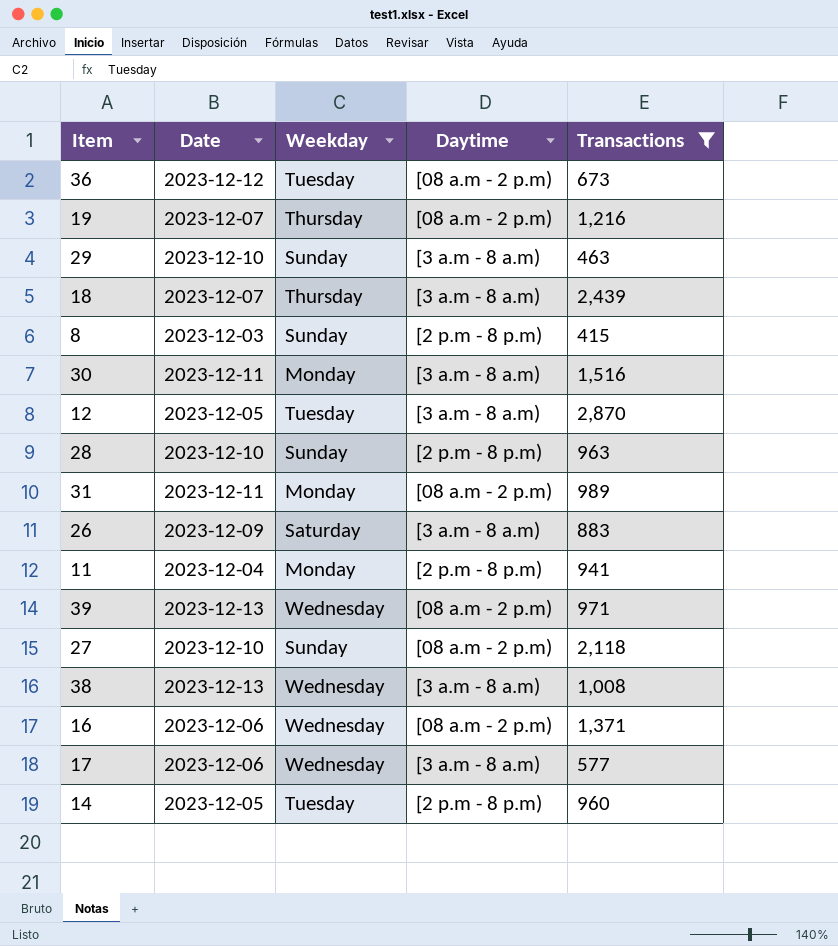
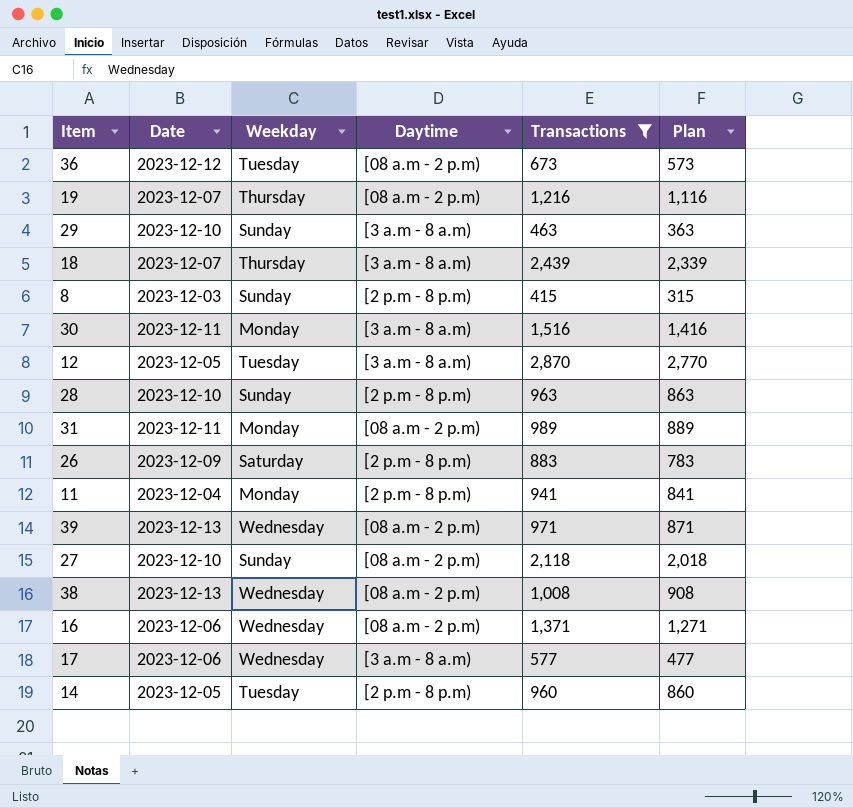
column Plan | formula: none -> [Transactions] - 100
26 | Daytime: [3 a.m - 8 a.m) -> [2 p.m - 8 p.m)
38 | Daytime: [3 a.m - 8 a.m) -> [08 a.m - 2 p.m)

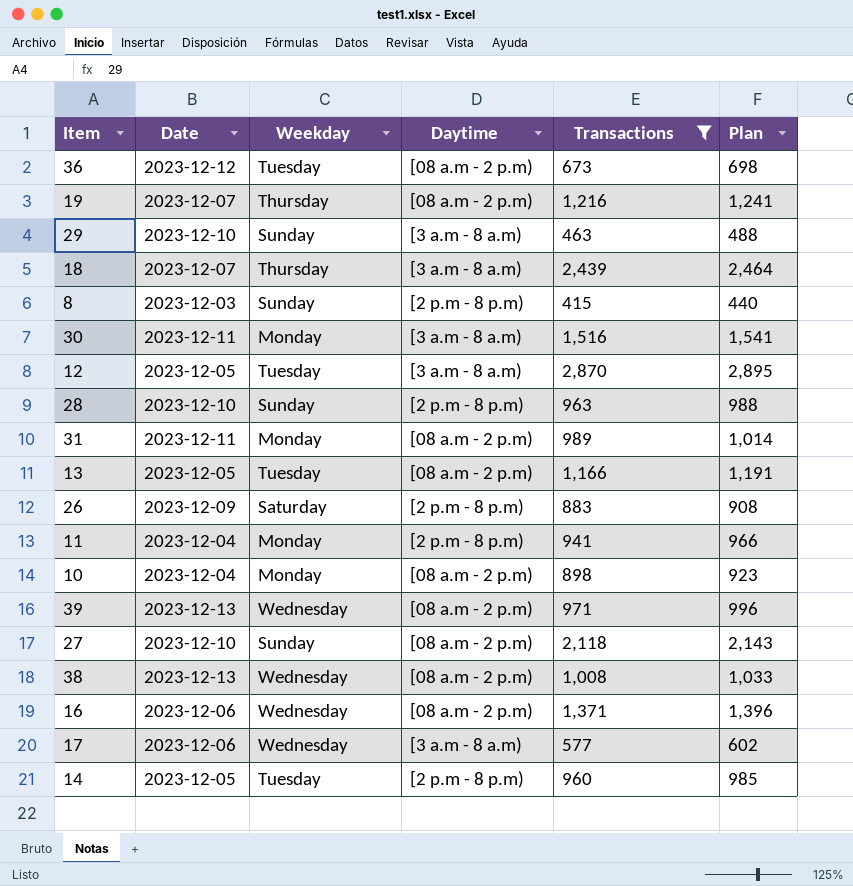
column Plan | formula: [Transactions] - 100 -> [Transactions] + 25
row 13: none -> 2023-12-05 | Tuesday | [08 a.m - 2 p.m) | 1,166 | 1,191
row 10: none -> 2023-12-04 | Monday | [08 a.m - 2 p.m) | 898 | 923

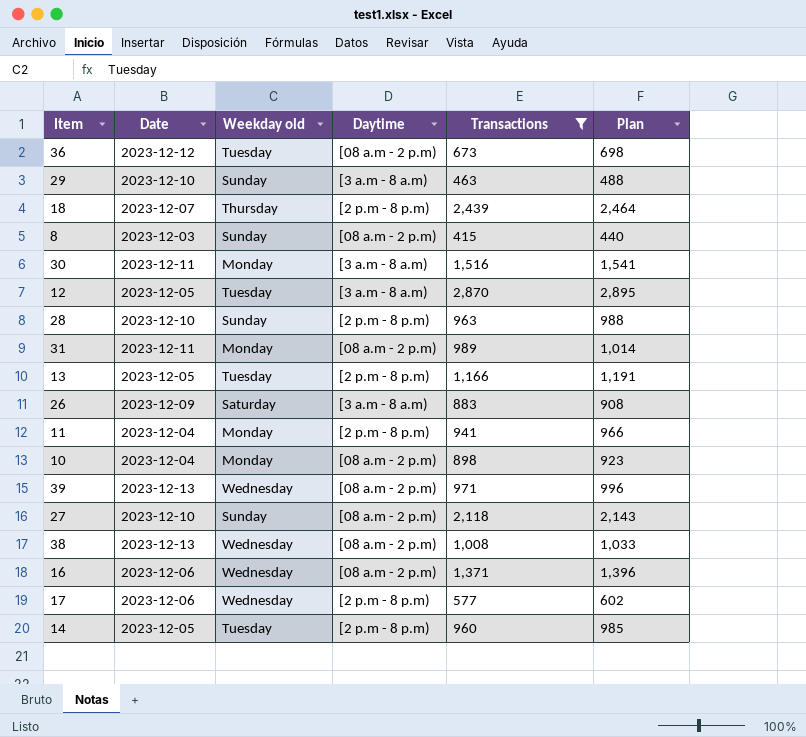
column name: Weekday -> Weekday old
row 19: 2023-12-07 | Thursday | [08 a.m - 2 p.m) | 1,216 | 1,241 -> none
18 | Daytime: [3 a.m - 8 a.m) -> [2 p.m - 8 p.m)
8 | Daytime: [2 p.m - 8 p.m) -> [08 a.m - 2 p.m)
13 | Daytime: [08 a.m - 2 p.m) -> [2 p.m - 8 p.m)
26 | Daytime: [2 p.m - 8 p.m) -> [3 a.m - 8 a.m)
17 | Daytime: [3 a.m - 8 a.m) -> [2 p.m - 8 p.m)

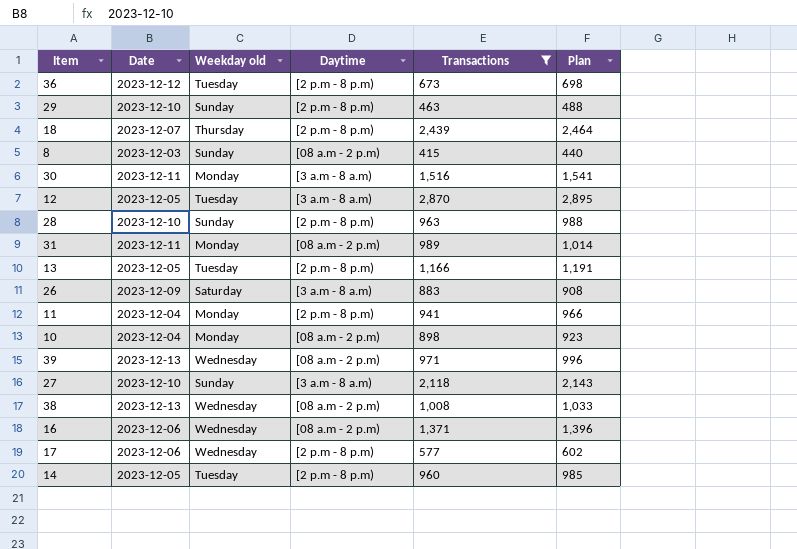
36 | Daytime: [08 a.m - 2 p.m) -> [2 p.m - 8 p.m)
29 | Daytime: [3 a.m - 8 a.m) -> [2 p.m - 8 p.m)
27 | Daytime: [08 a.m - 2 p.m) -> [3 a.m - 8 a.m)

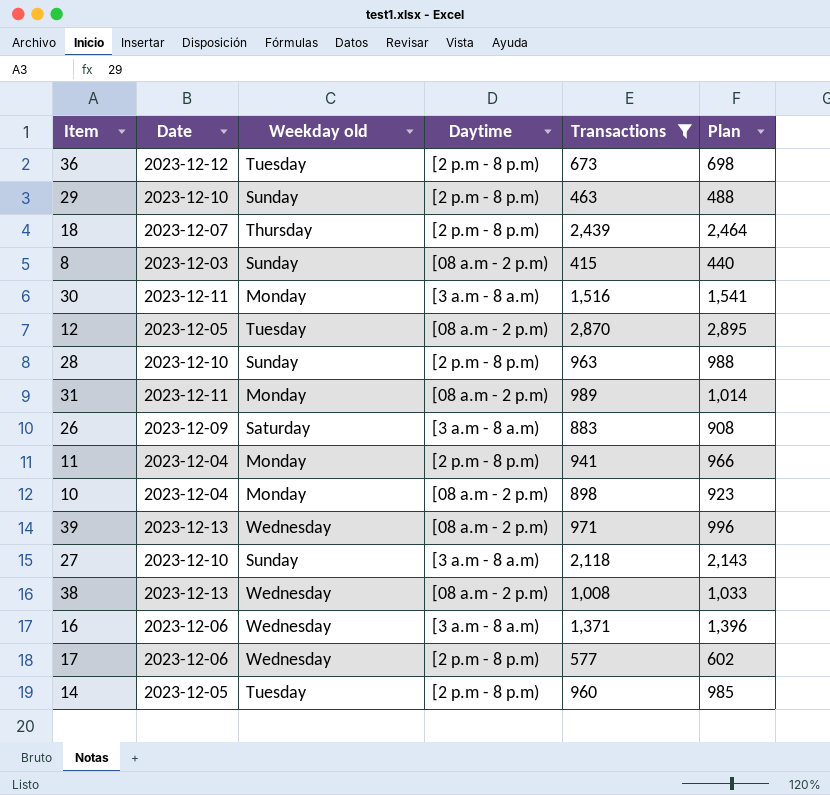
row 13: 2023-12-05 | Tuesday | [2 p.m - 8 p.m) | 1,166 | 1,191 -> none
12 | Daytime: [3 a.m - 8 a.m) -> [08 a.m - 2 p.m)
16 | Daytime: [08 a.m - 2 p.m) -> [3 a.m - 8 a.m)

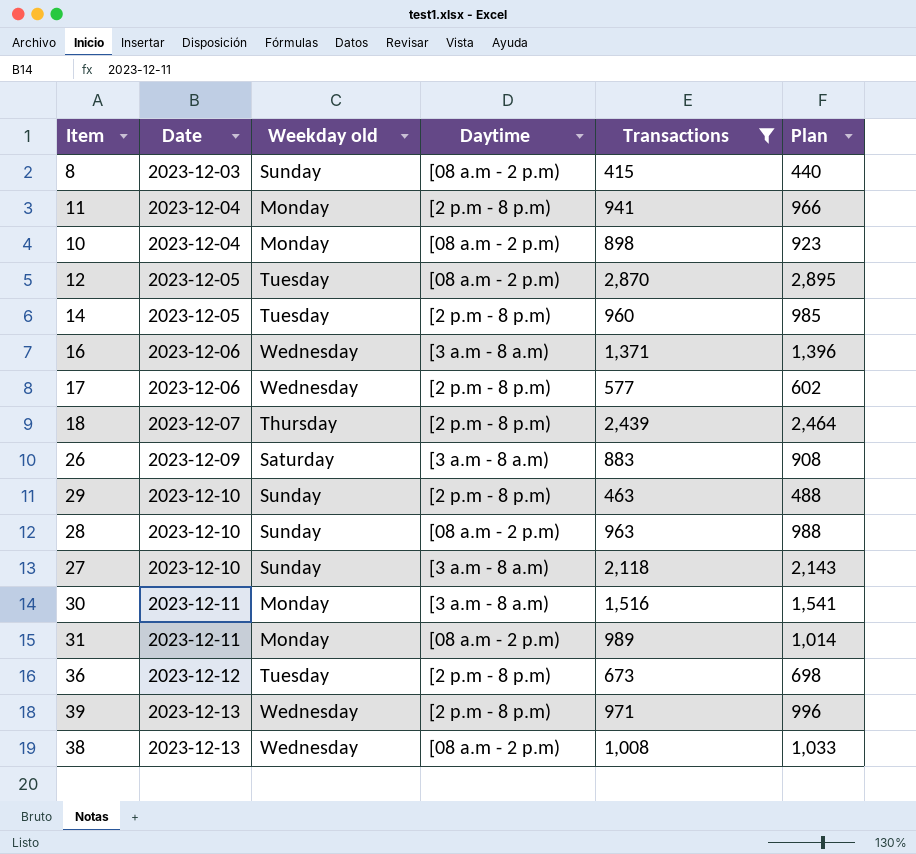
row order: none -> Date ascending
28 | Daytime: [2 p.m - 8 p.m) -> [08 a.m - 2 p.m)
39 | Daytime: [08 a.m - 2 p.m) -> [2 p.m - 8 p.m)

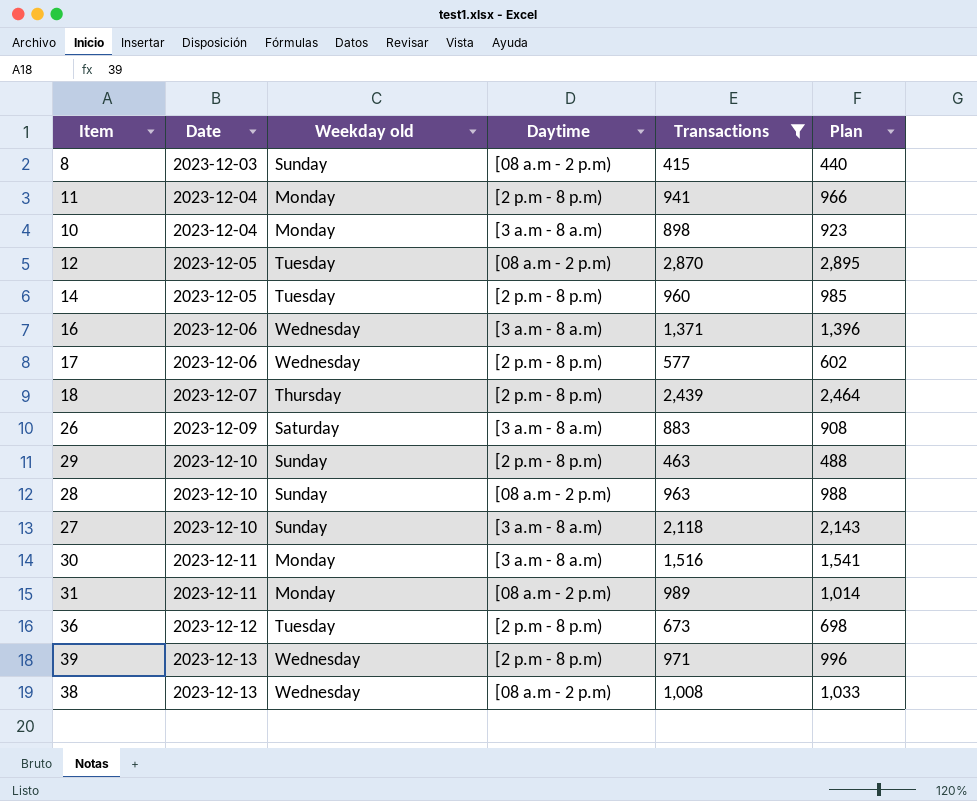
10 | Daytime: [08 a.m - 2 p.m) -> [3 a.m - 8 a.m)

